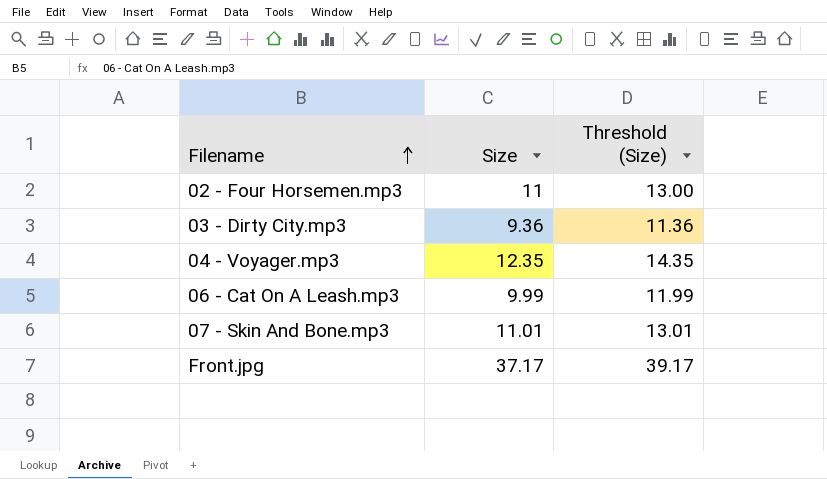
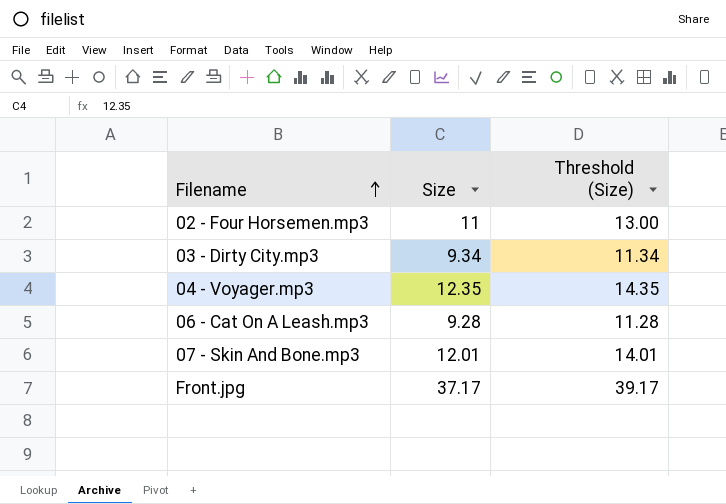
03 - Dirty City.mp3 | Size: 9.36 -> 9.34
03 - Dirty City.mp3 | Threshold (Size): 11.36 -> 11.34
06 - Cat On A Leash.mp3 | Size: 9.99 -> 9.28
06 - Cat On A Leash.mp3 | Threshold (Size): 11.99 -> 11.28
07 - Skin And Bone.mp3 | Size: 11.01 -> 12.01
07 - Skin And Bone.mp3 | Threshold (Size): 13.01 -> 14.01

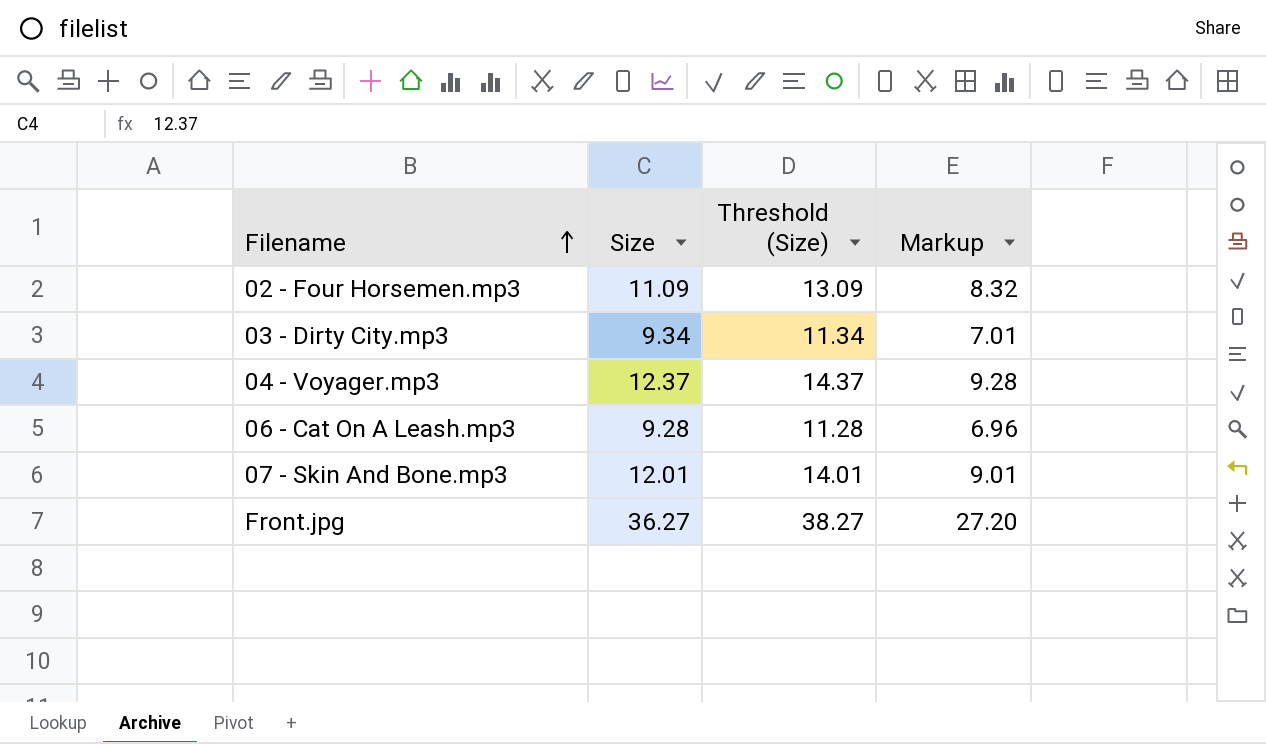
column Markup | formula: none -> [Size] * 0.75
02 - Four Horsemen.mp3 | Size: 11 -> 11.09
02 - Four Horsemen.mp3 | Threshold (Size): 13.00 -> 13.09
04 - Voyager.mp3 | Size: 12.35 -> 12.37
04 - Voyager.mp3 | Threshold (Size): 14.35 -> 14.37
Front.jpg | Size: 37.17 -> 36.27
Front.jpg | Threshold (Size): 39.17 -> 38.27

